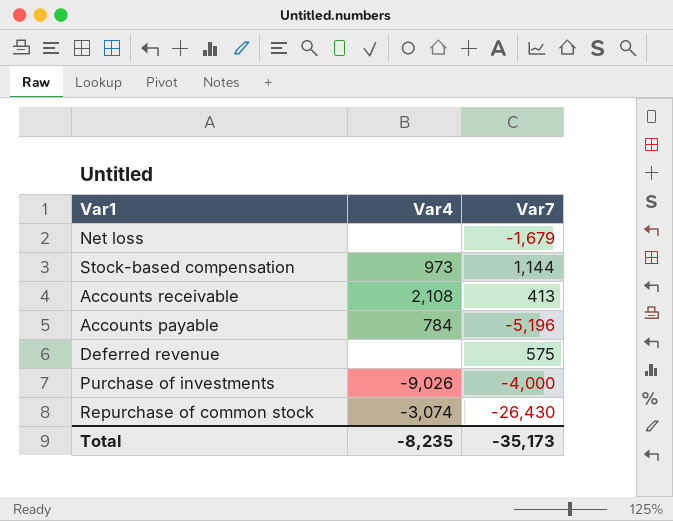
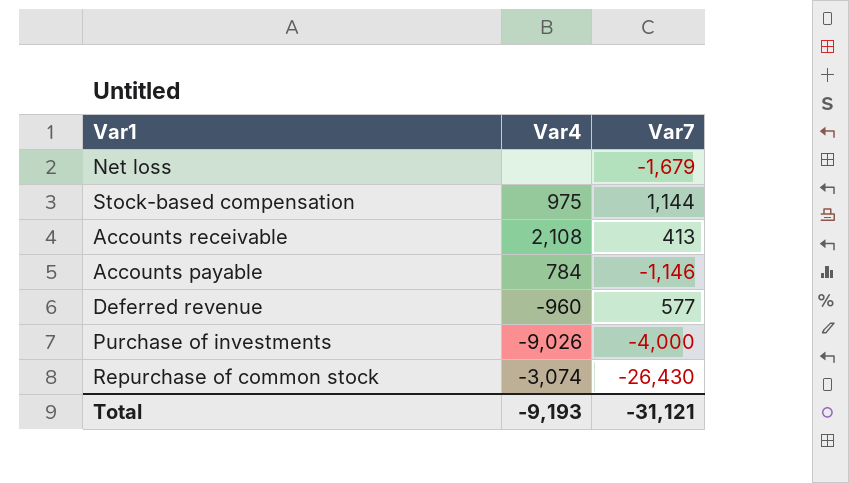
Stock-based compensation | Var4: 973 -> 975
Accounts payable | Var7: -5,196 -> -1,146
Deferred revenue | Var4: none -> -960
Deferred revenue | Var7: 575 -> 577
Total | Var4: -8,235 -> -9,193
Total | Var7: -35,173 -> -31,121

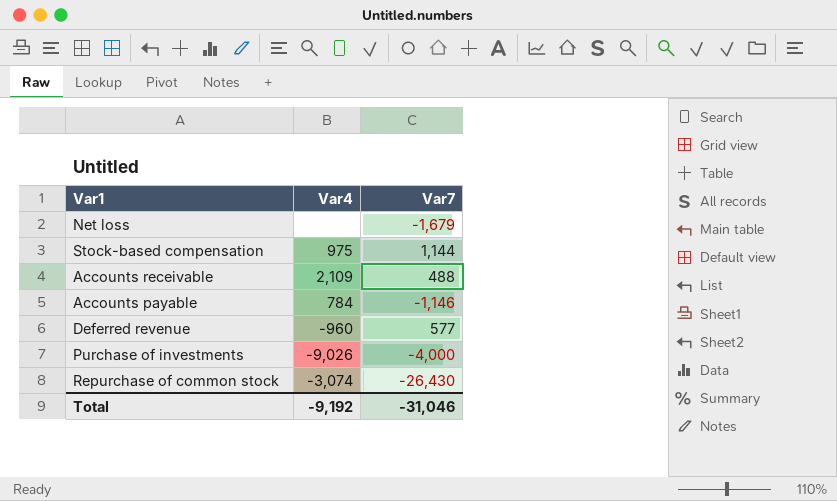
Accounts receivable | Var4: 2,108 -> 2,109
Accounts receivable | Var7: 413 -> 488
Total | Var4: -9,193 -> -9,192
Total | Var7: -31,121 -> -31,046

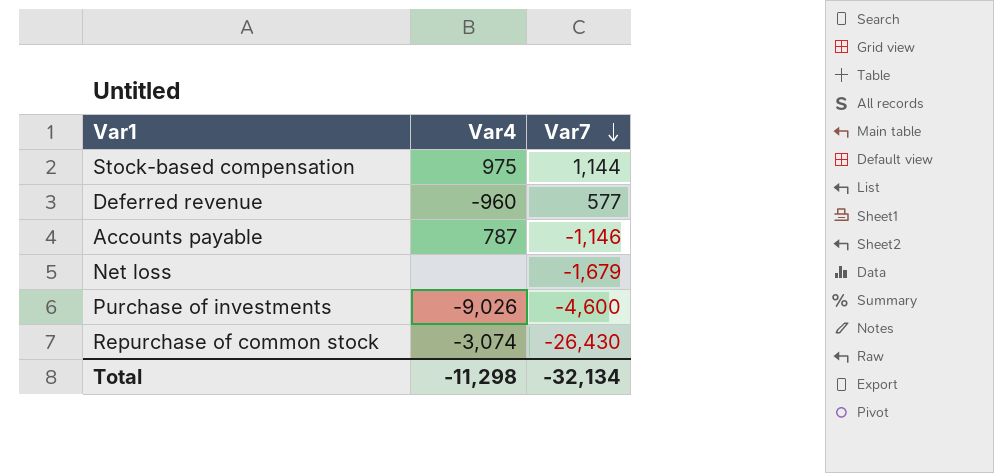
row order: none -> Var7 descending
row Accounts receivable: 2,109 | 488 -> none
Accounts payable | Var4: 784 -> 787
Purchase of investments | Var7: -4,000 -> -4,600
Total | Var4: -9,192 -> -11,298
Total | Var7: -31,046 -> -32,134

